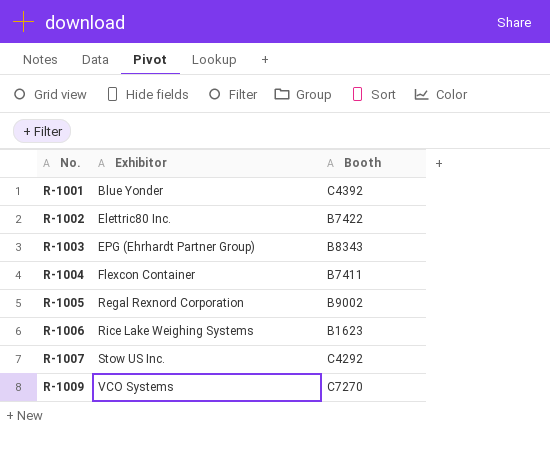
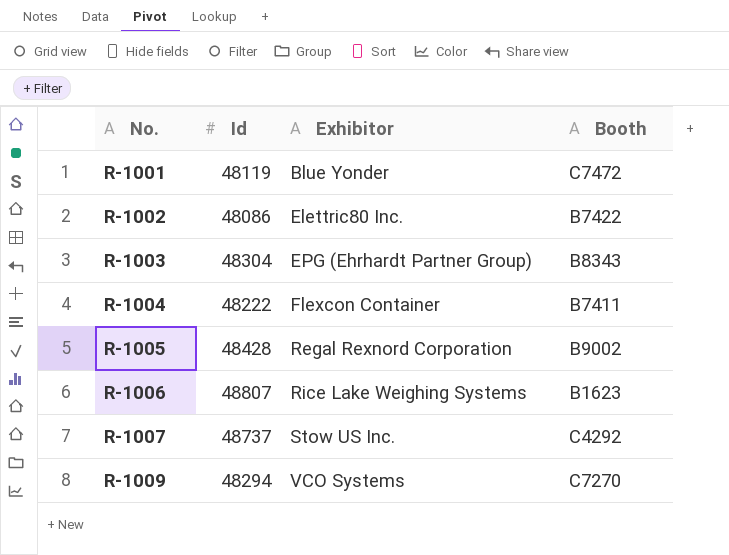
column Id | position: none -> 2
R-1001 | Booth: C4392 -> C7472

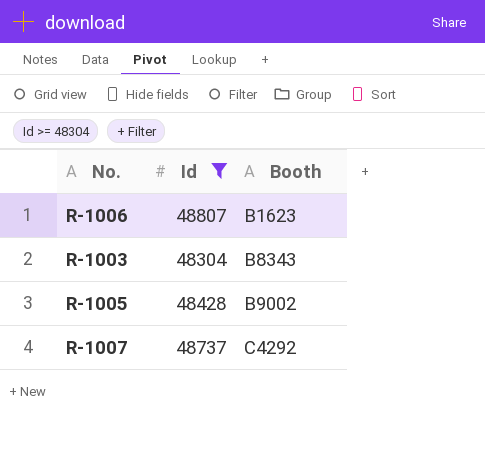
filter: none -> Id >= 48304
row order: No. ascending -> Booth ascending
column Exhibitor | position: 3 -> none

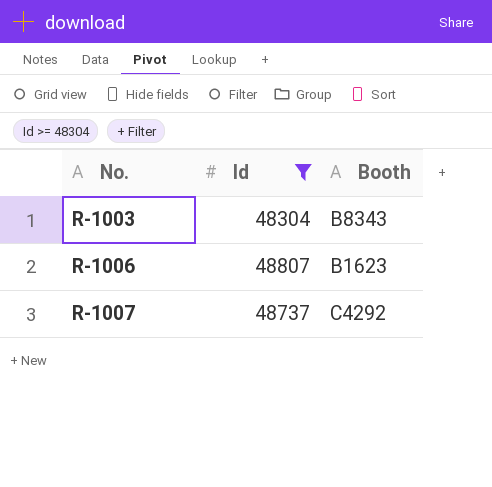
row order: Booth ascending -> No. ascending
row R-1005: 48428 | B9002 -> none

